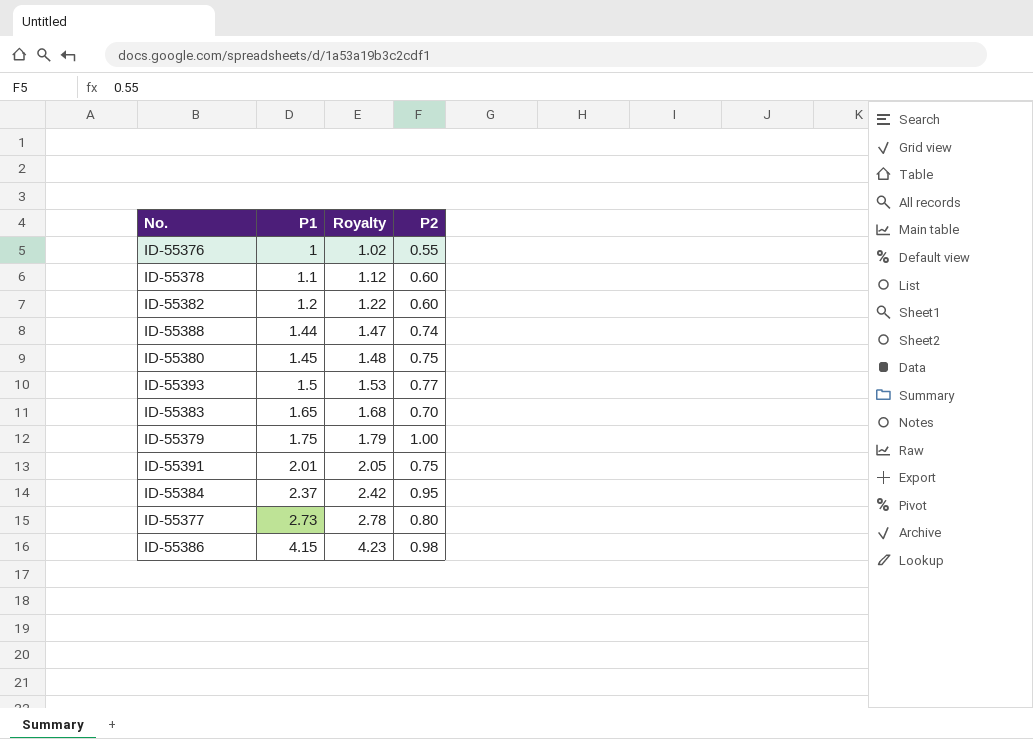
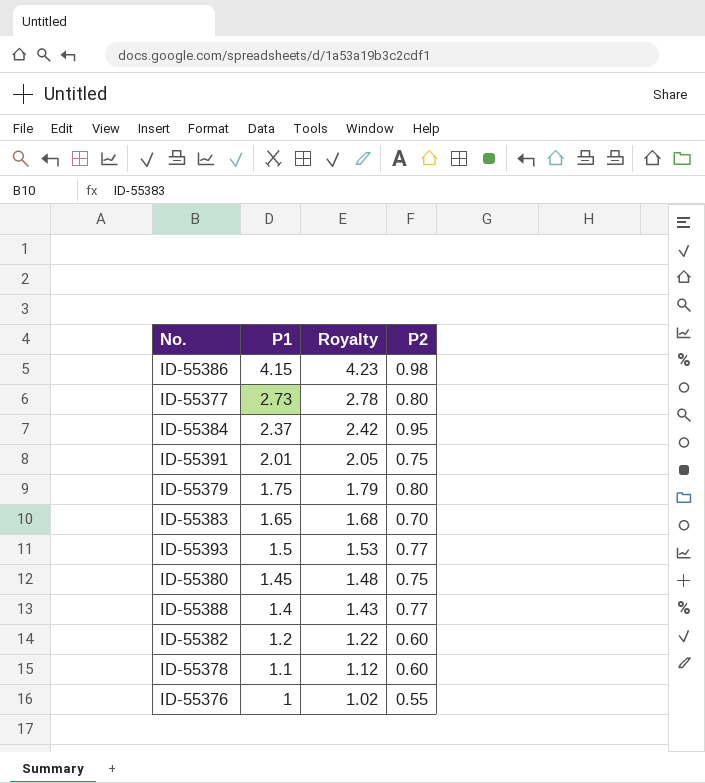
row order: P1 ascending -> P1 descending
ID-55379 | P2: 1.00 -> 0.80
ID-55388 | P1: 1.44 -> 1.4
ID-55388 | Royalty: 1.47 -> 1.43
ID-55388 | P2: 0.74 -> 0.77

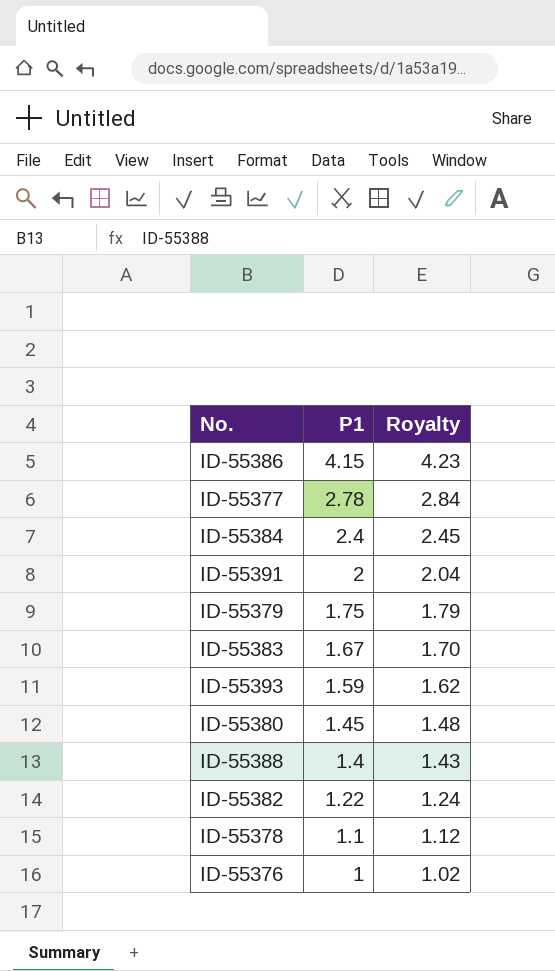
column P2 | position: 4 -> none
ID-55377 | P1: 2.73 -> 2.78
ID-55377 | Royalty: 2.78 -> 2.84
ID-55384 | P1: 2.37 -> 2.4
ID-55384 | Royalty: 2.42 -> 2.45
ID-55391 | P1: 2.01 -> 2
ID-55391 | Royalty: 2.05 -> 2.04
ID-55383 | P1: 1.65 -> 1.67
ID-55383 | Royalty: 1.68 -> 1.70
ID-55393 | P1: 1.5 -> 1.59
ID-55393 | Royalty: 1.53 -> 1.62
ID-55382 | P1: 1.2 -> 1.22
ID-55382 | Royalty: 1.22 -> 1.24

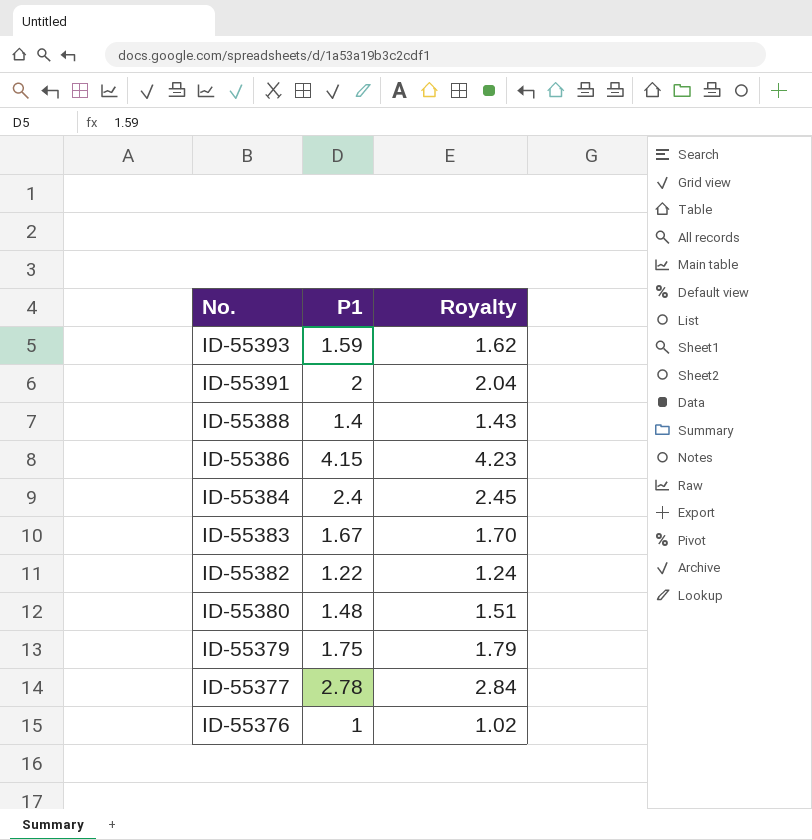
row order: P1 descending -> No. descending
row ID-55378: 1.1 | 1.12 -> none
ID-55380 | P1: 1.45 -> 1.48
ID-55380 | Royalty: 1.48 -> 1.51

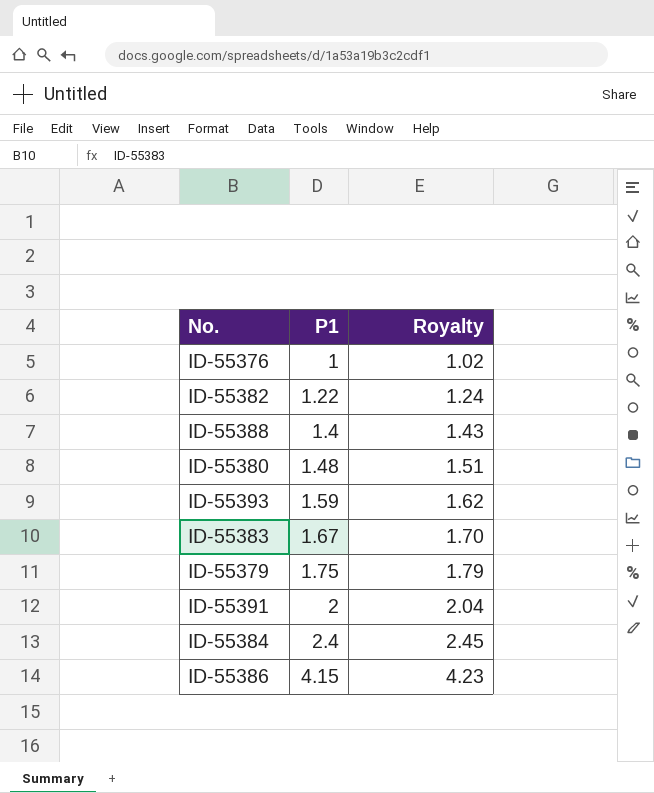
row order: No. descending -> P1 ascending
row ID-55377: 2.78 | 2.84 -> none

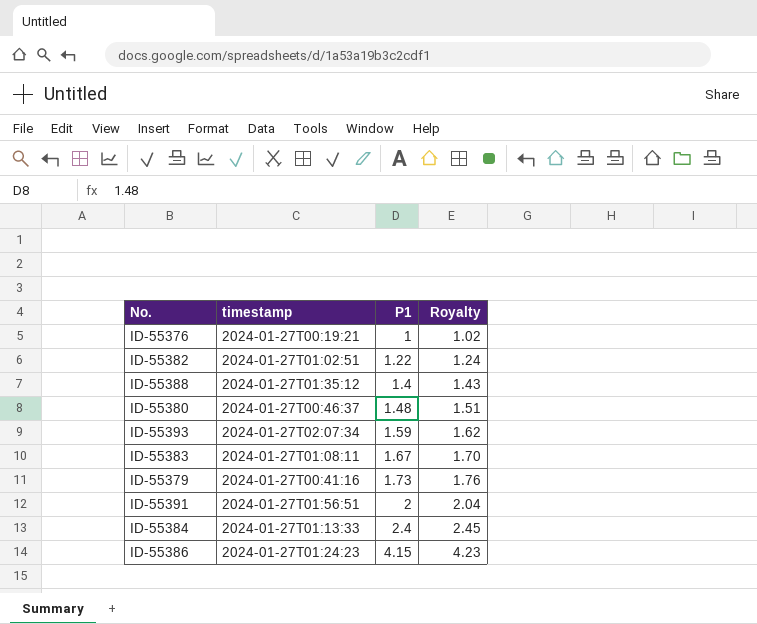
column timestamp | position: none -> 2
ID-55379 | P1: 1.75 -> 1.73
ID-55379 | Royalty: 1.79 -> 1.76

